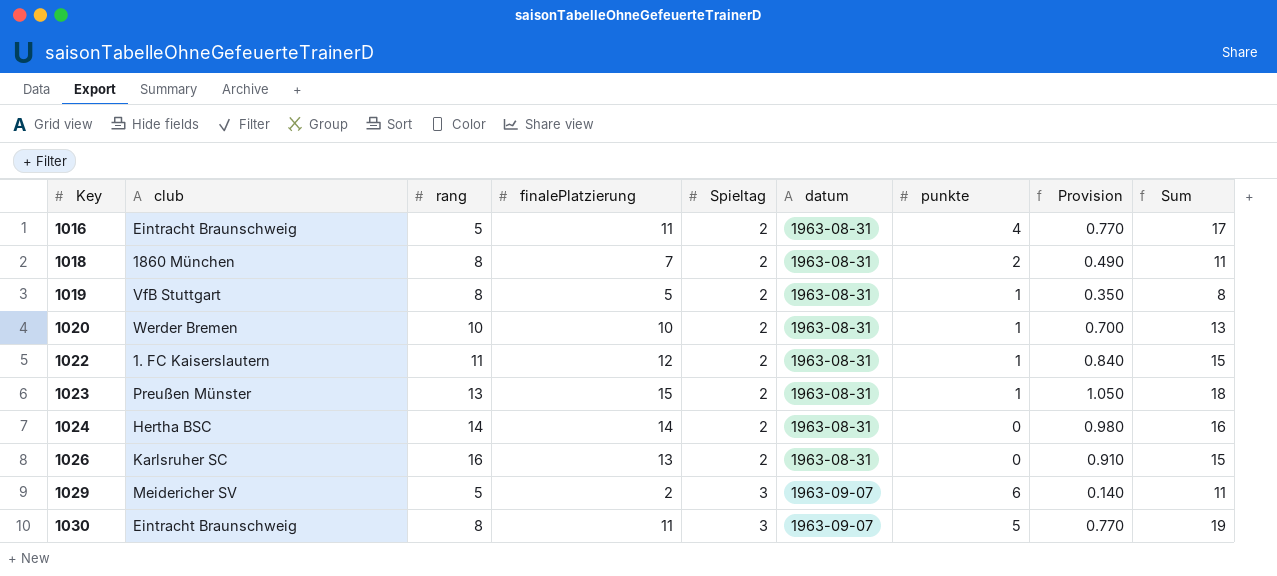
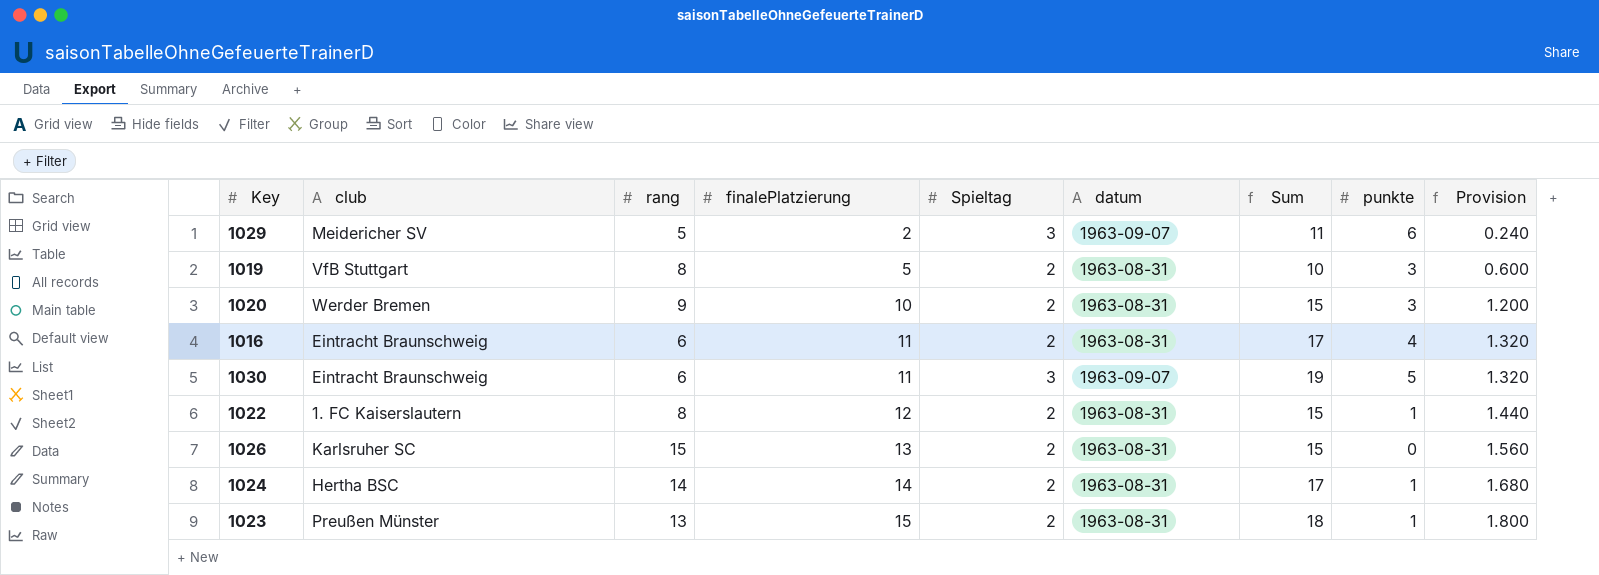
row order: Key ascending -> finalePlatzierung ascending
column Sum | position: 9 -> 7
column Provision | formula: [finalePlatzierung] * 0.07 -> [finalePlatzierung] * 0.12
row 1018: 1860 München | 8 | 7 | 2 | 1963-08-31 | 2 | 0.490 | 11 -> none
1019 | Sum: 8 -> 10
1019 | punkte: 1 -> 3
1020 | rang: 10 -> 9
1020 | Sum: 13 -> 15
1020 | punkte: 1 -> 3
1016 | rang: 5 -> 6
1030 | rang: 8 -> 6
1022 | rang: 11 -> 8
1026 | rang: 16 -> 15
1024 | Sum: 16 -> 17
1024 | punkte: 0 -> 1

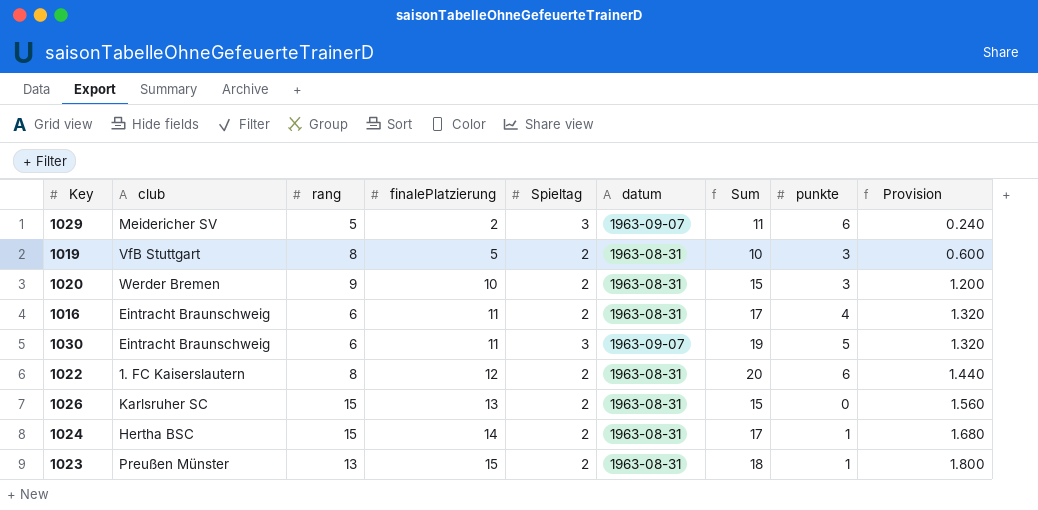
1022 | Sum: 15 -> 20
1022 | punkte: 1 -> 6
1024 | rang: 14 -> 15

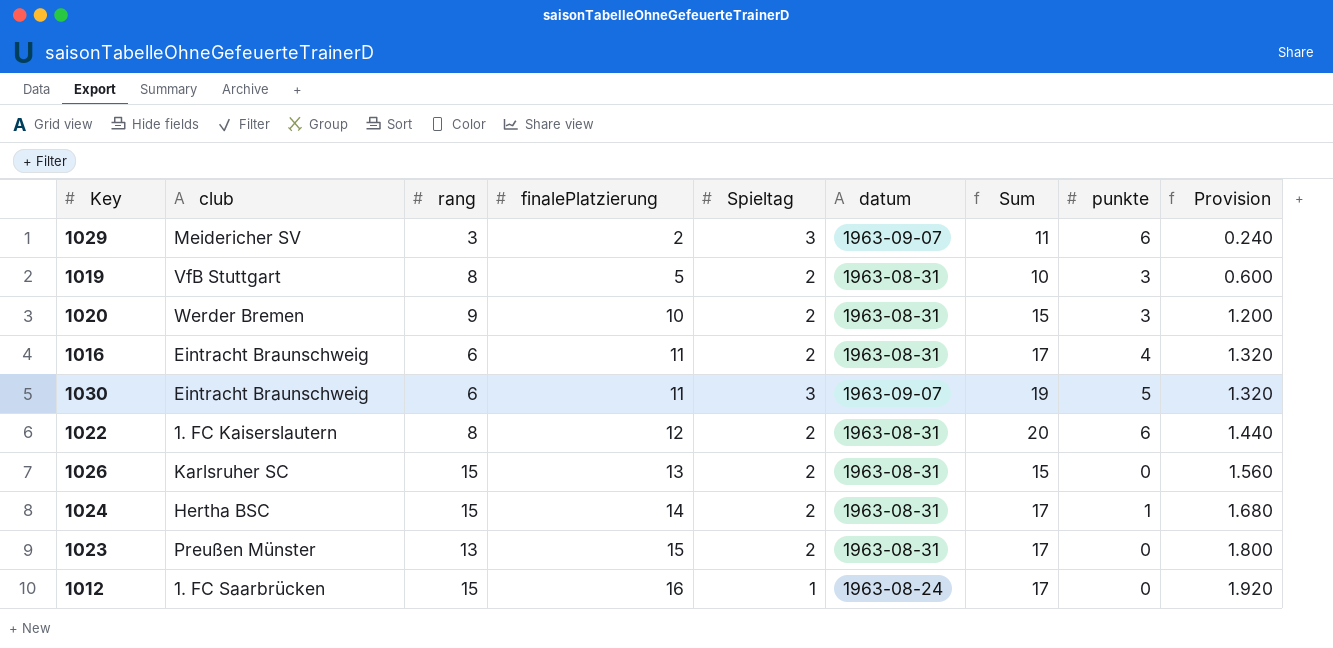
1029 | rang: 5 -> 3
1023 | Sum: 18 -> 17
1023 | punkte: 1 -> 0
row 1012: none -> 1. FC Saarbrücken | 15 | 16 | 1 | 1963-08-24 | 17 | 0 | 1.920

